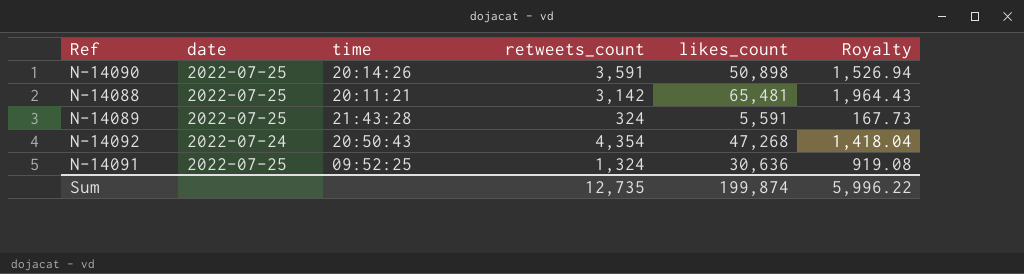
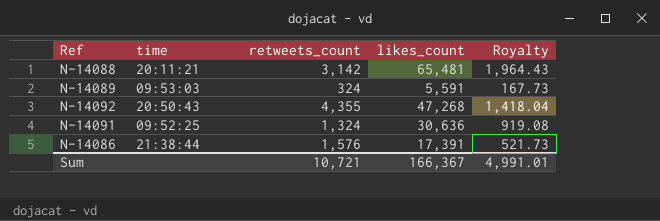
column date | position: 2 -> none
row N-14090: 2022-07-25 | 20:14:26 | 3,591 | 50,898 | 1,526.94 -> none
N-14089 | time: 21:43:28 -> 09:53:03
N-14092 | retweets_count: 4,354 -> 4,355
row N-14086: none -> 21:38:44 | 1,576 | 17,391 | 521.73
Sum | retweets_count: 12,735 -> 10,721
Sum | likes_count: 199,874 -> 166,367
Sum | Royalty: 5,996.22 -> 4,991.01

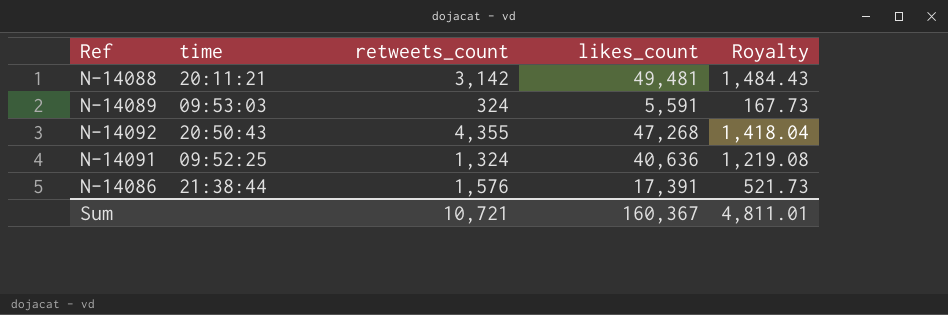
N-14088 | likes_count: 65,481 -> 49,481
N-14088 | Royalty: 1,964.43 -> 1,484.43
N-14091 | likes_count: 30,636 -> 40,636
N-14091 | Royalty: 919.08 -> 1,219.08
Sum | likes_count: 166,367 -> 160,367
Sum | Royalty: 4,991.01 -> 4,811.01

